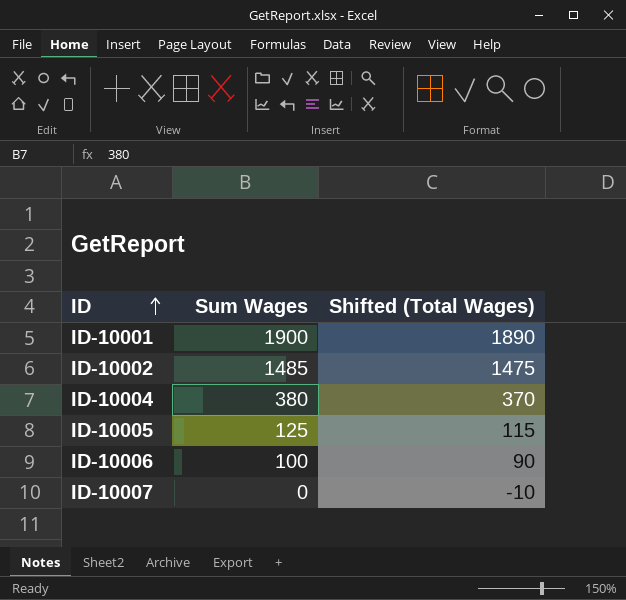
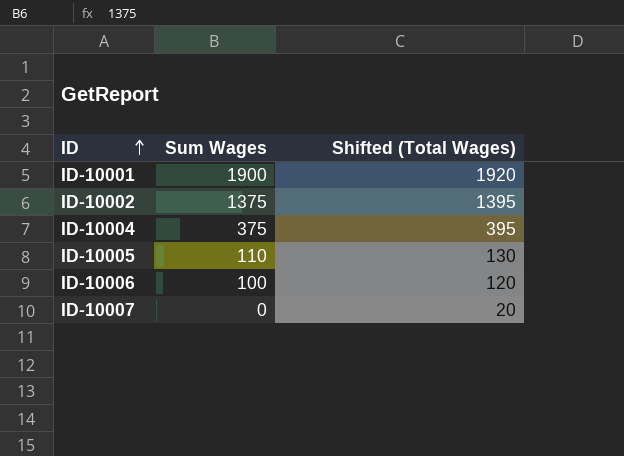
column Shifted (Total Wages) | formula: [Sum Wages] - 10 -> [Sum Wages] + 20
ID-10002 | Sum Wages: 1485 -> 1375
ID-10004 | Sum Wages: 380 -> 375
ID-10005 | Sum Wages: 125 -> 110

